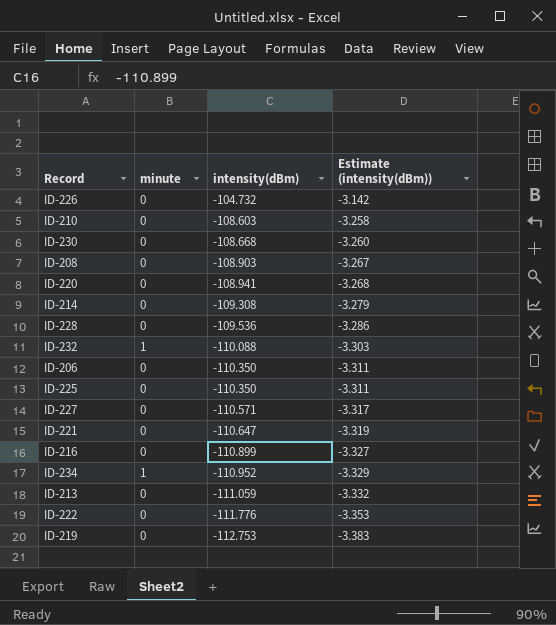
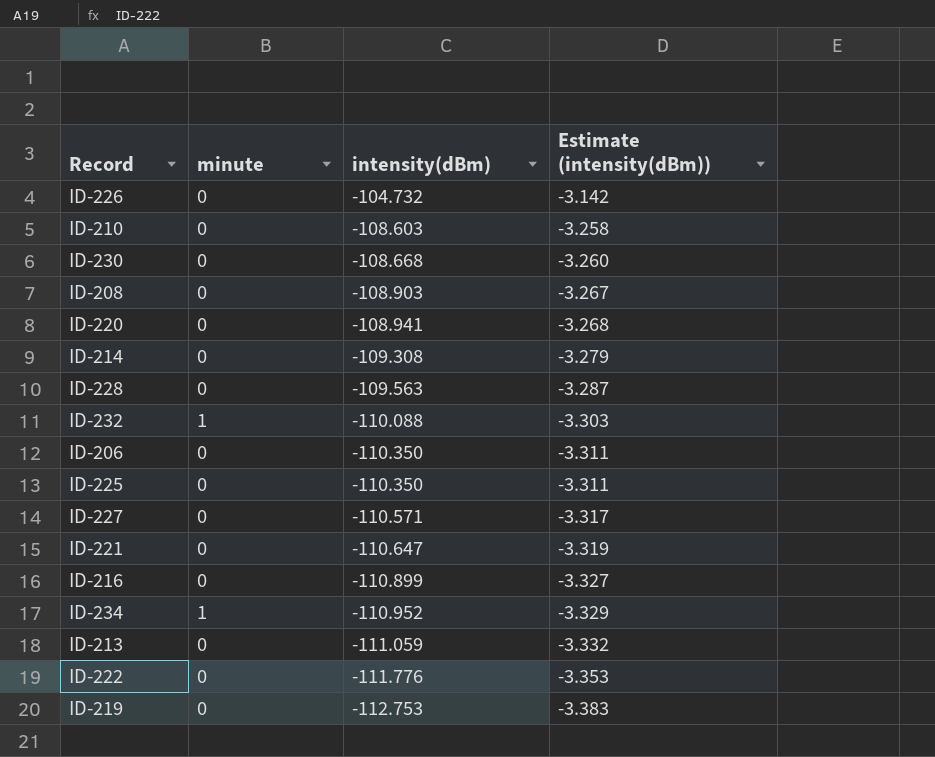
ID-228 | intensity(dBm): -109.536 -> -109.563
ID-228 | Estimate (intensity(dBm)): -3.286 -> -3.287

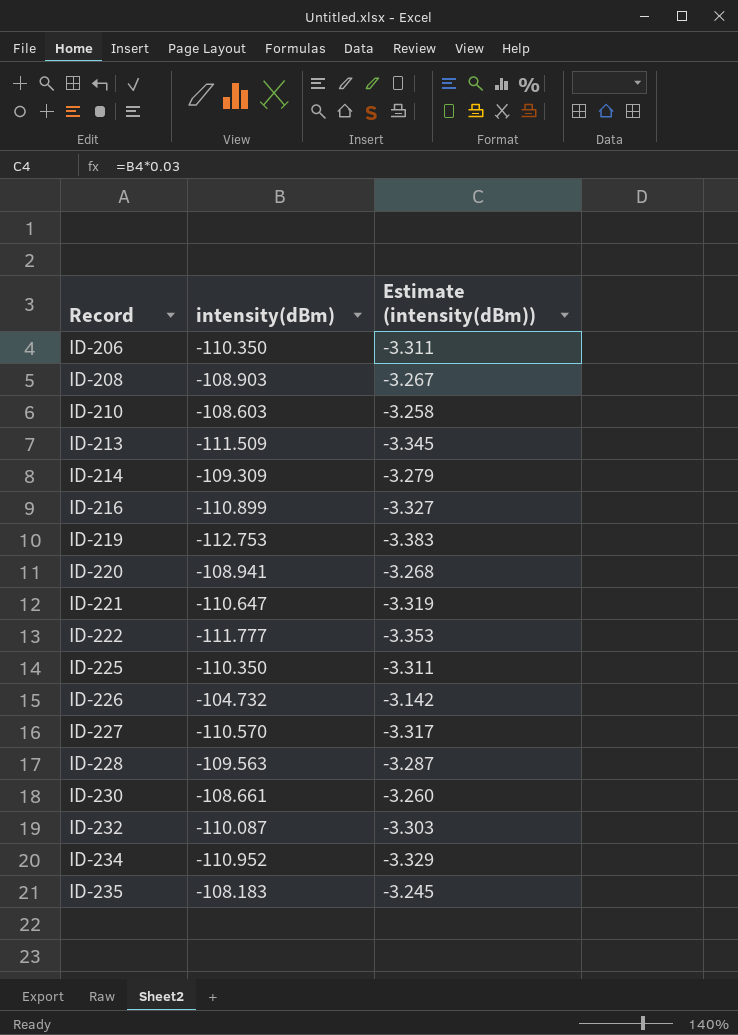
row order: intensity(dBm) descending -> Record ascending
column minute | position: 2 -> none
ID-213 | intensity(dBm): -111.059 -> -111.509
ID-213 | Estimate (intensity(dBm)): -3.332 -> -3.345
ID-214 | intensity(dBm): -109.308 -> -109.309
ID-222 | intensity(dBm): -111.776 -> -111.777
ID-227 | intensity(dBm): -110.571 -> -110.570
ID-230 | intensity(dBm): -108.668 -> -108.661
ID-232 | intensity(dBm): -110.088 -> -110.087
row ID-235: none -> -108.183 | -3.245

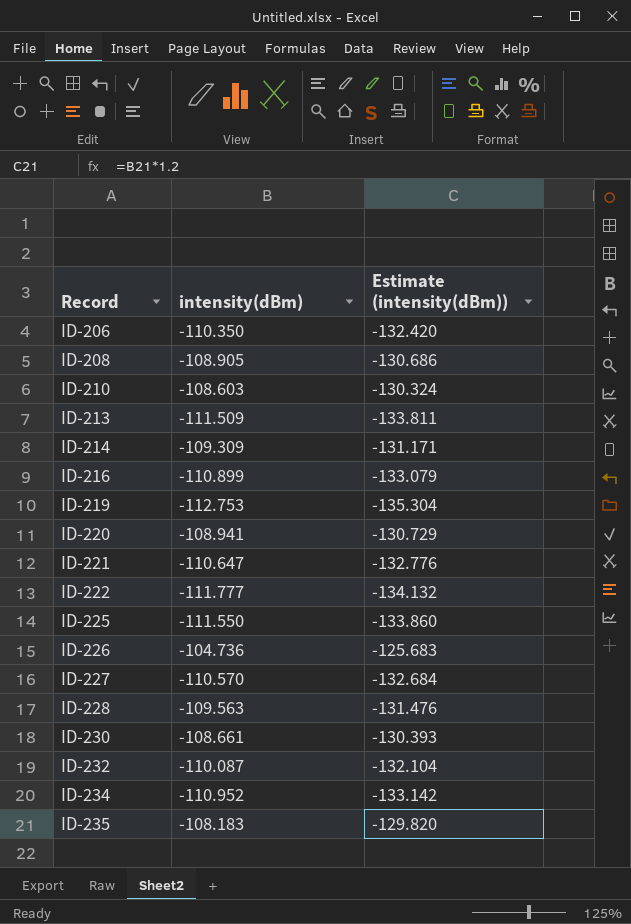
column Estimate (intensity(dBm)) | formula: [intensity(dBm)] * 0.03 -> [intensity(dBm)] * 1.2
ID-208 | intensity(dBm): -108.903 -> -108.905
ID-225 | intensity(dBm): -110.350 -> -111.550
ID-226 | intensity(dBm): -104.732 -> -104.736

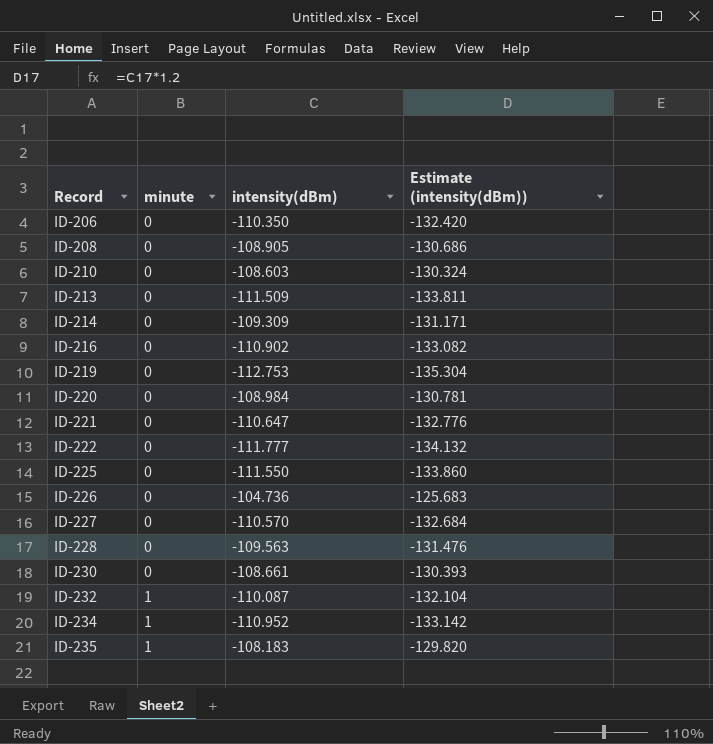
column minute | position: none -> 2
ID-216 | intensity(dBm): -110.899 -> -110.902
ID-216 | Estimate (intensity(dBm)): -133.079 -> -133.082
ID-220 | intensity(dBm): -108.941 -> -108.984
ID-220 | Estimate (intensity(dBm)): -130.729 -> -130.781

